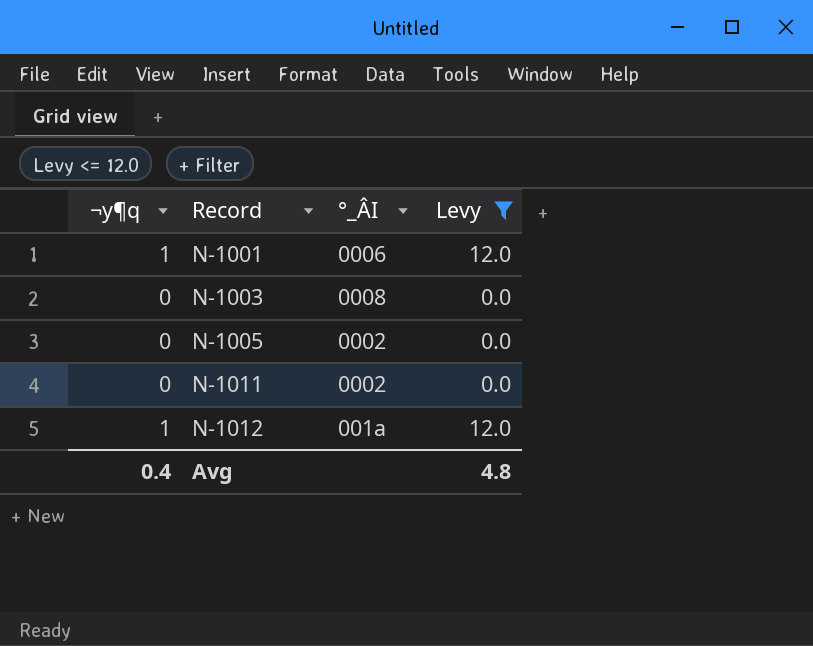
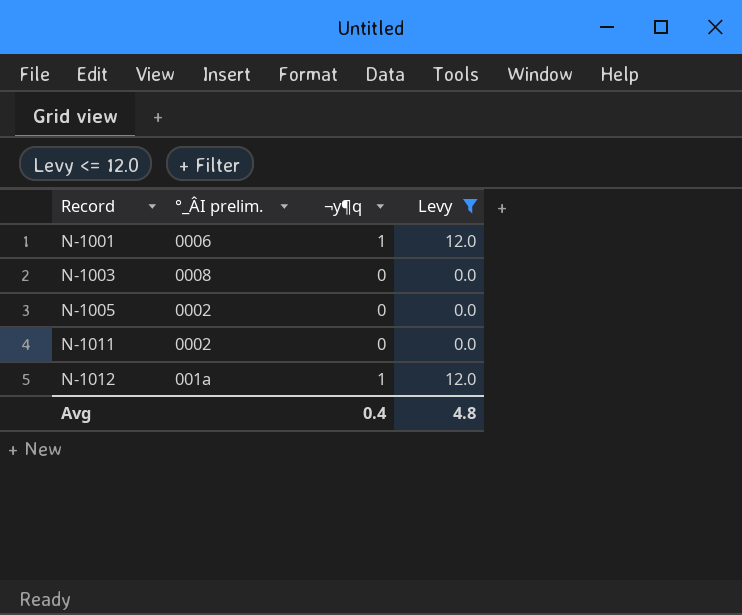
column name: °_ÂI -> °_ÂI prelim.
column ¬y¶q | position: 1 -> 3

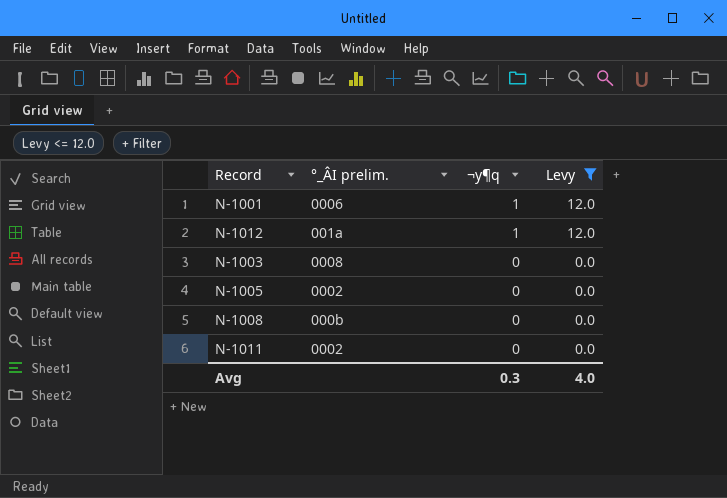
row order: Record ascending -> ¬y¶q descending
row N-1008: none -> 000b | 0 | 0.0
Avg | ¬y¶q: 0.4 -> 0.3
Avg | Levy: 4.8 -> 4.0

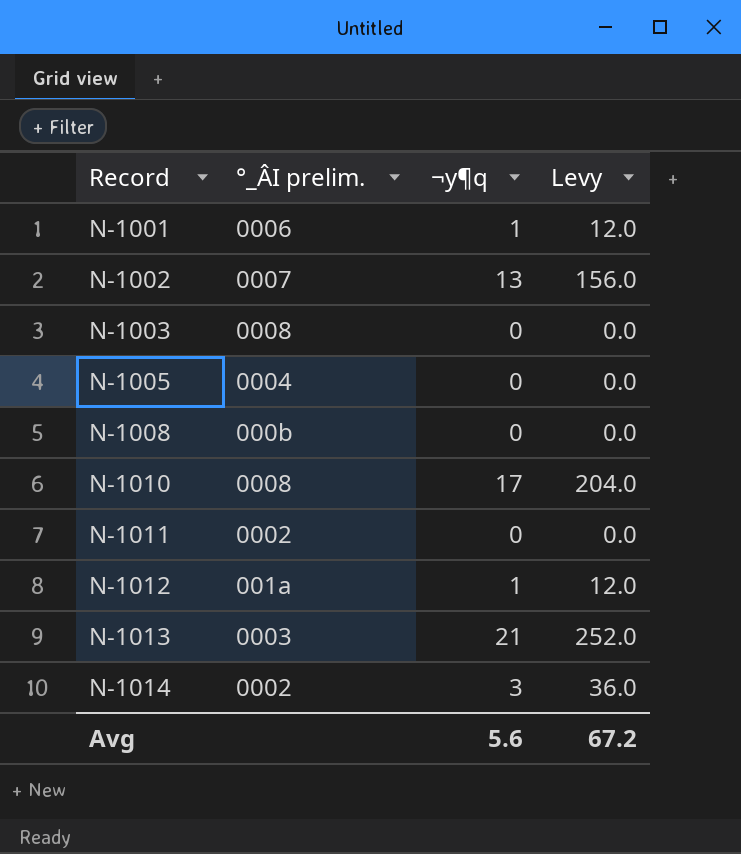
filter: Levy <= 12.0 -> none
row order: ¬y¶q descending -> Record ascending
N-1005 | °_ÂI prelim.: 0002 -> 0004
Avg | ¬y¶q: 0.3 -> 5.6
Avg | Levy: 4.0 -> 67.2

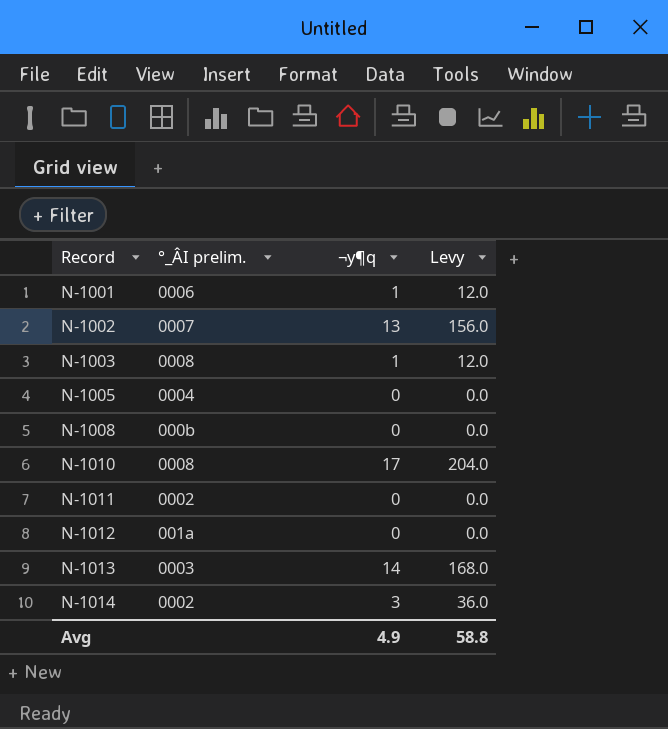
N-1003 | ¬y¶q: 0 -> 1
N-1003 | Levy: 0.0 -> 12.0
N-1012 | ¬y¶q: 1 -> 0
N-1012 | Levy: 12.0 -> 0.0
N-1013 | ¬y¶q: 21 -> 14
N-1013 | Levy: 252.0 -> 168.0
Avg | ¬y¶q: 5.6 -> 4.9
Avg | Levy: 67.2 -> 58.8

